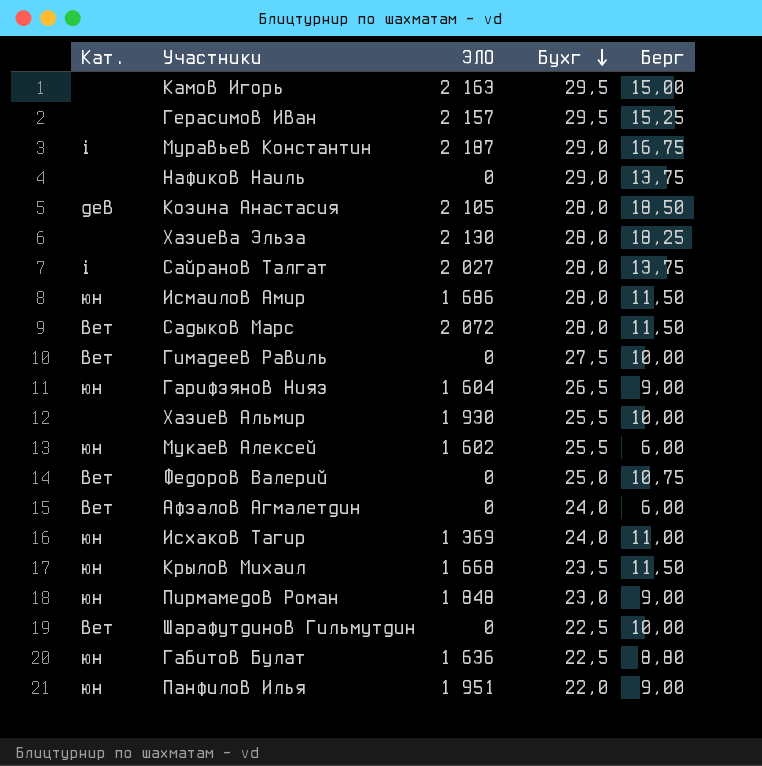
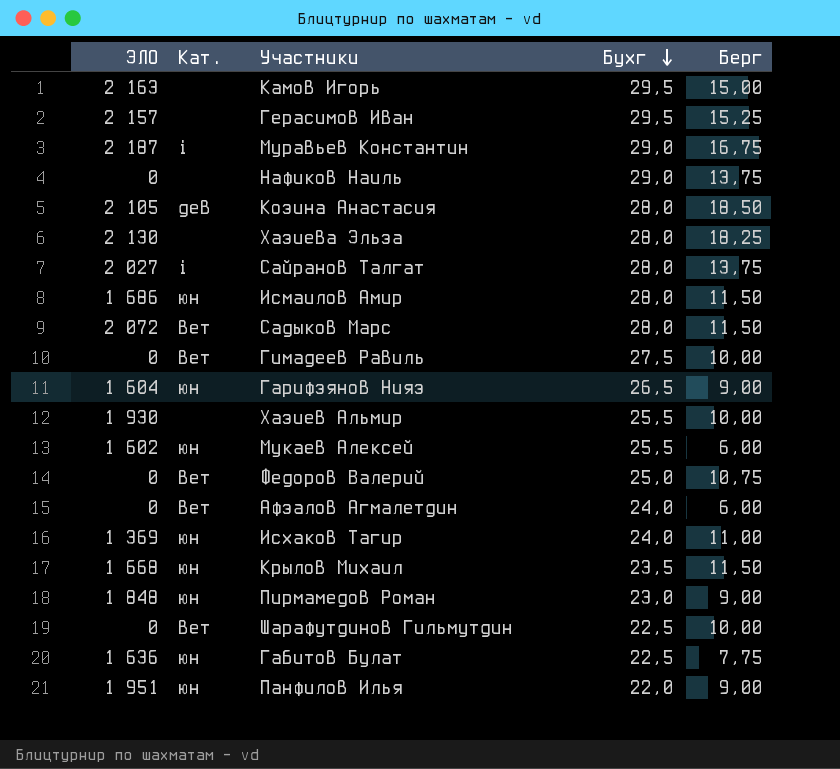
column ЭЛО | position: 3 -> 1
Габитов Булат | Берг: 8,80 -> 7,75

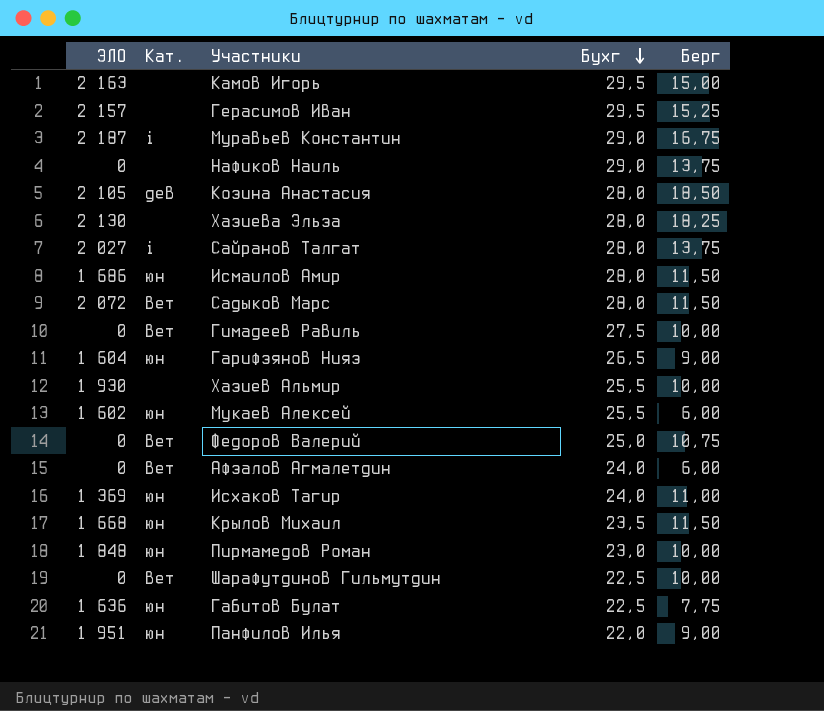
Пирмамедов Роман | Берг: 9,00 -> 10,00

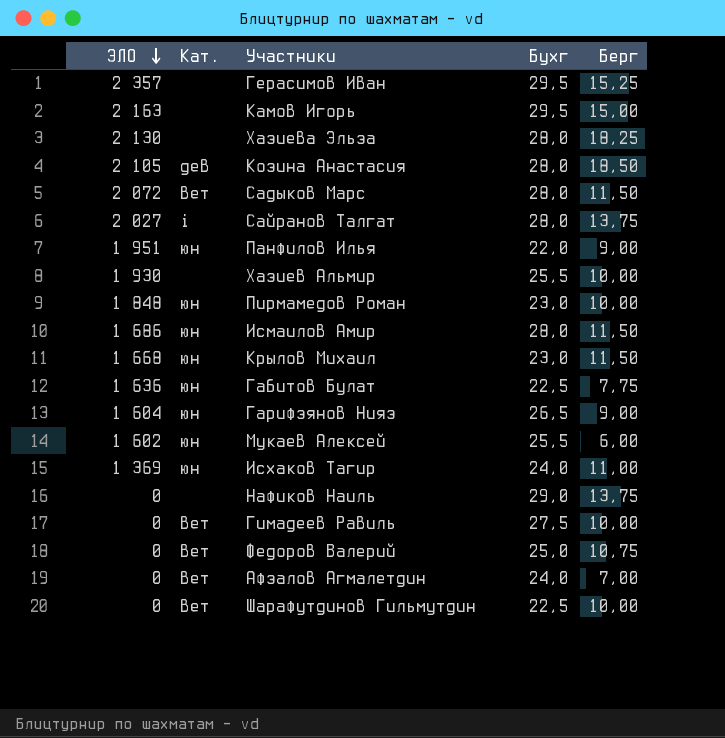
row order: Бухг descending -> ЭЛО descending
row Муравьев Константин: 2 187 | i | 29,0 | 16,75 -> none
Герасимов Иван | ЭЛО: 2 157 -> 2 357
Крылов Михаил | Бухг: 23,5 -> 23,0
Афзалов Агмалетдин | Берг: 6,00 -> 7,00

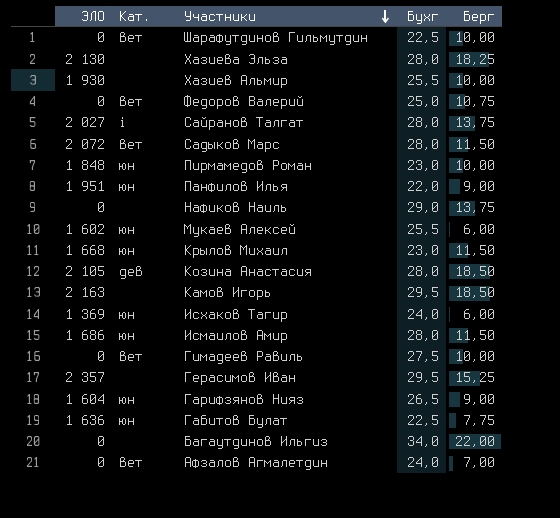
row order: ЭЛО descending -> Участники descending
Камов Игорь | Берг: 15,00 -> 18,50
Исхаков Тагир | Берг: 11,00 -> 6,00
row Багаутдинов Ильгиз: none -> 0 | none | 34,0 | 22,00

